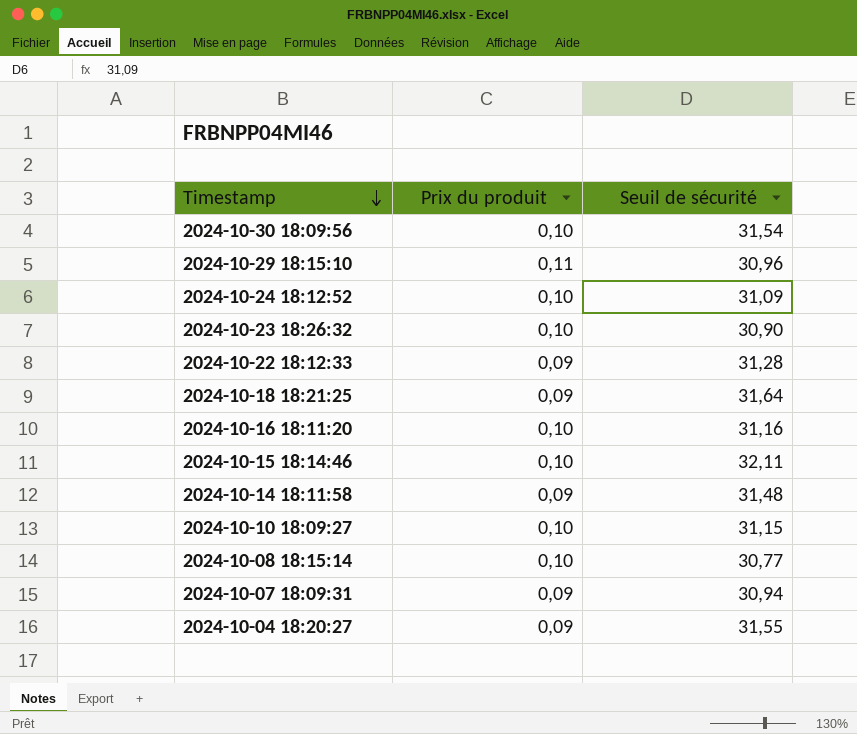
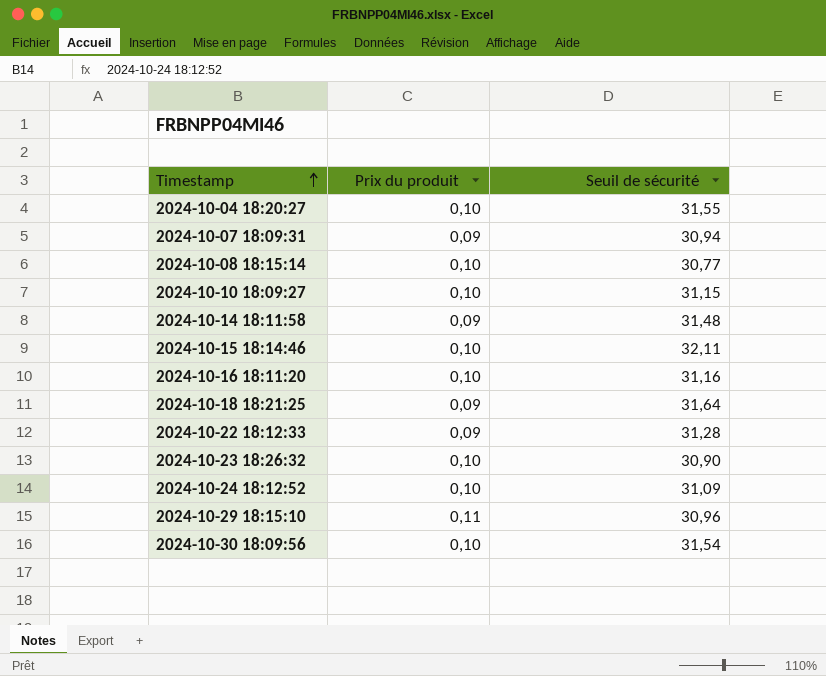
row order: Timestamp descending -> Timestamp ascending
2024-10-04 18:20:27 | Prix du produit: 0,09 -> 0,10

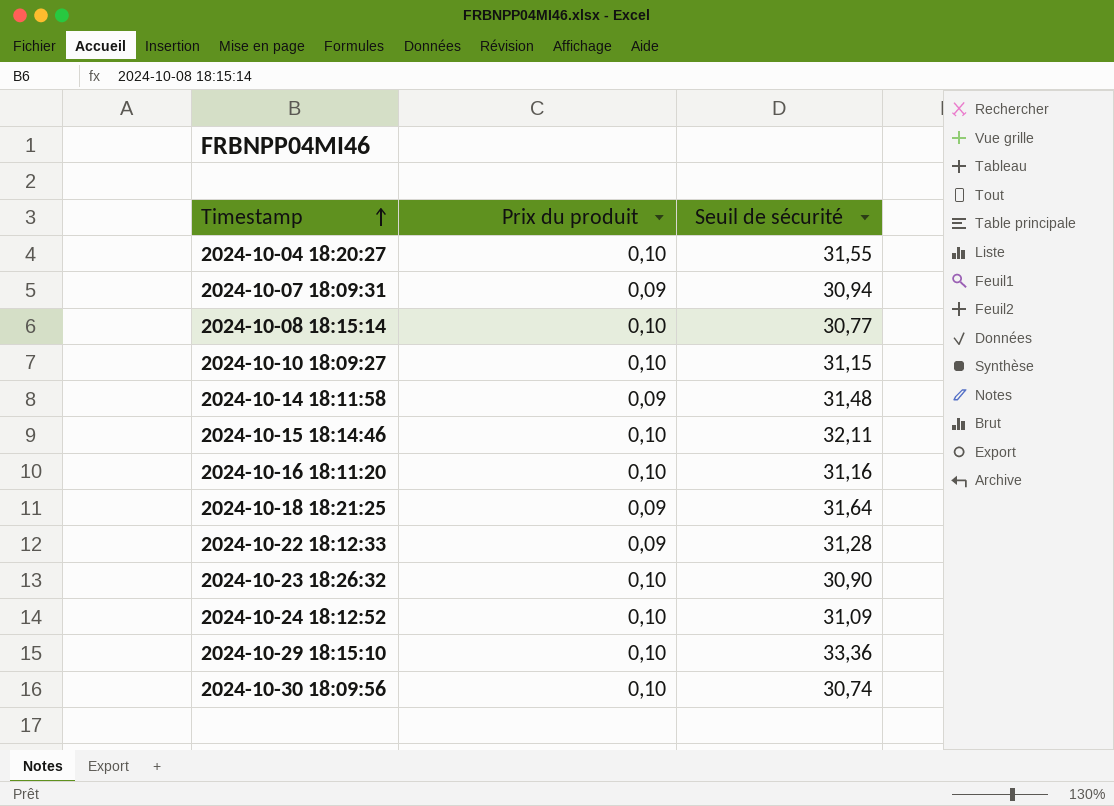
2024-10-29 18:15:10 | Prix du produit: 0,11 -> 0,10
2024-10-29 18:15:10 | Seuil de sécurité: 30,96 -> 33,36
2024-10-30 18:09:56 | Seuil de sécurité: 31,54 -> 30,74

